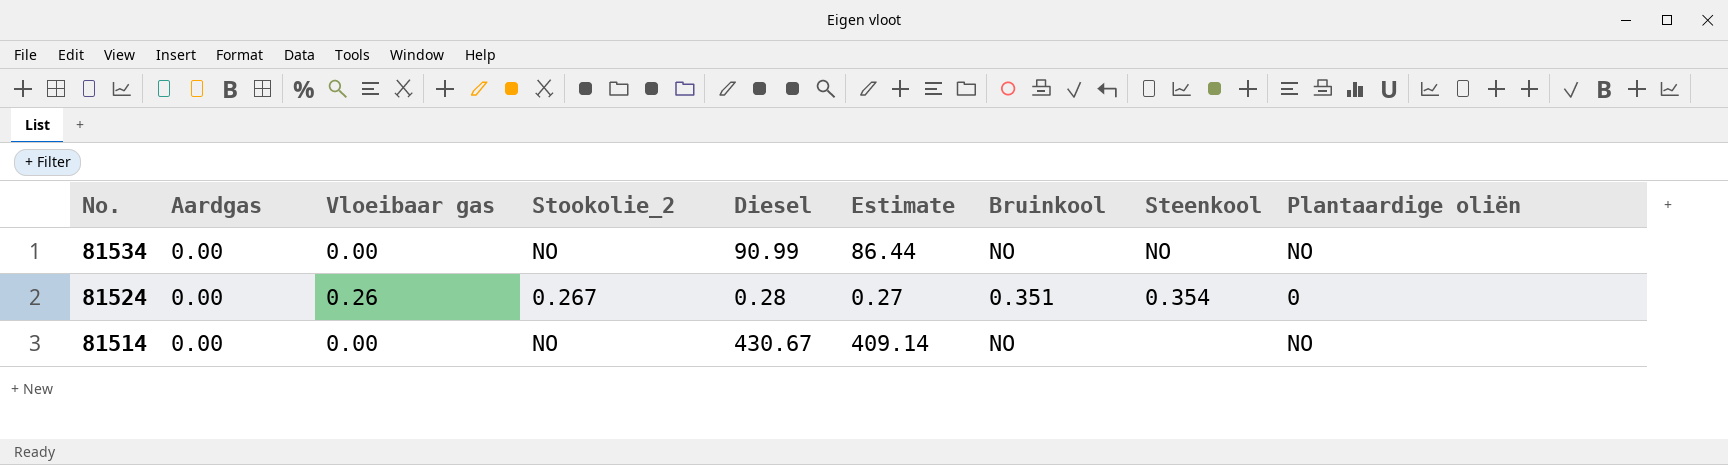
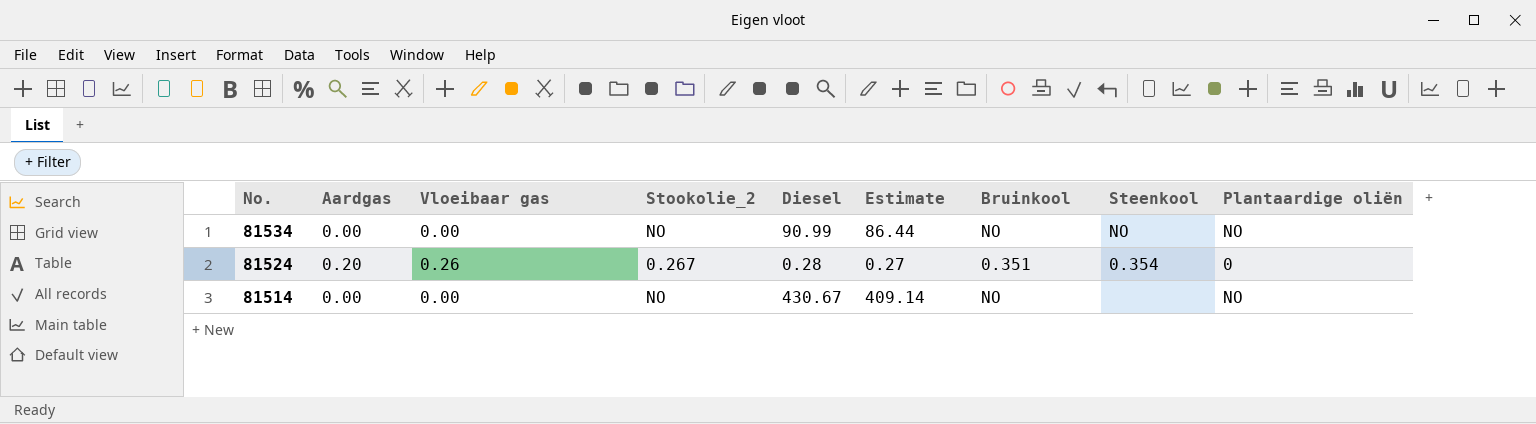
81524 | Aardgas: 0.00 -> 0.20

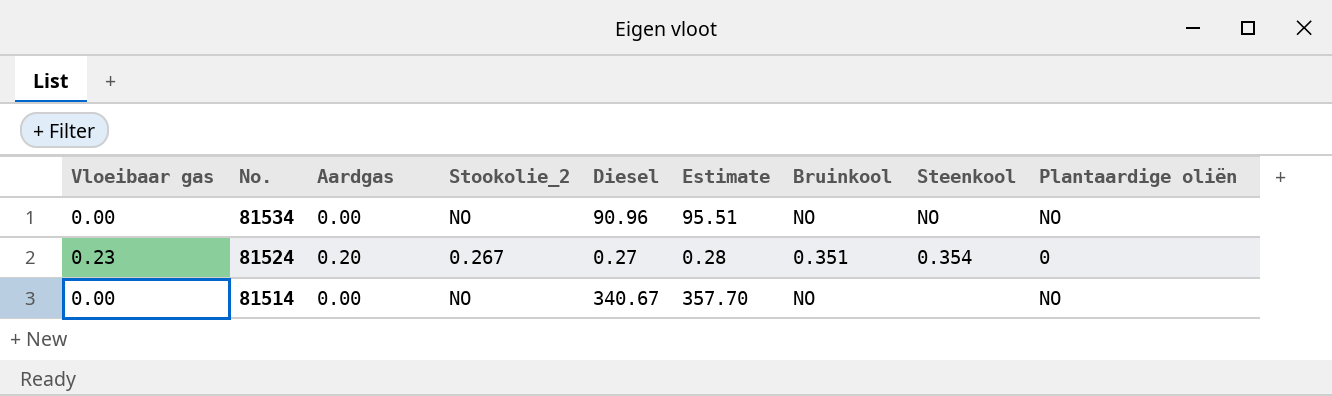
column Vloeibaar gas | position: 3 -> 1
column Estimate | formula: [Diesel] * 0.95 -> [Diesel] * 1.05
81534 | Diesel: 90.99 -> 90.96
81524 | Vloeibaar gas: 0.26 -> 0.23
81524 | Diesel: 0.28 -> 0.27
81514 | Diesel: 430.67 -> 340.67

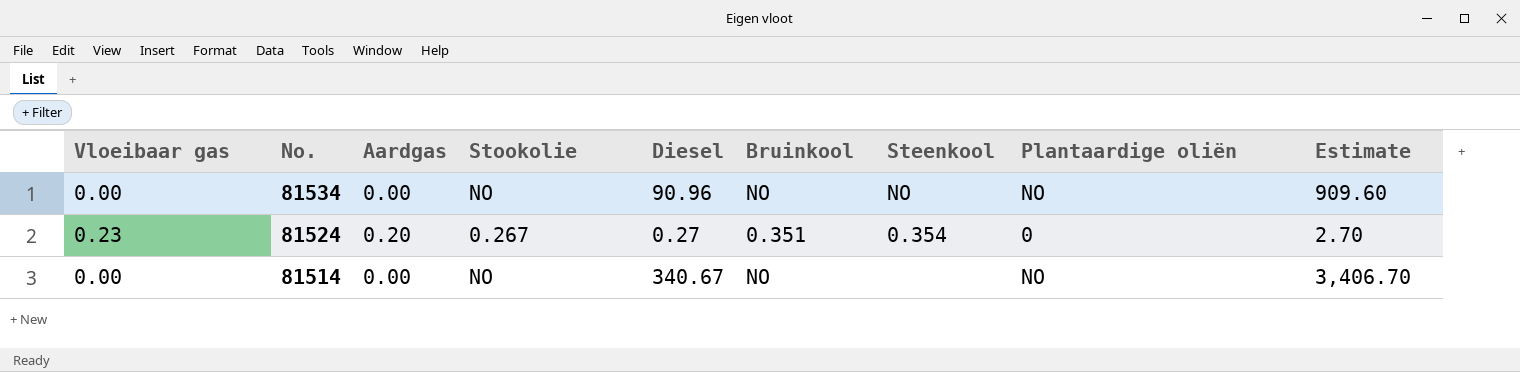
column name: Stookolie_2 -> Stookolie
column Estimate | formula: [Diesel] * 1.05 -> [Diesel] * 10
column Estimate | position: 6 -> 9

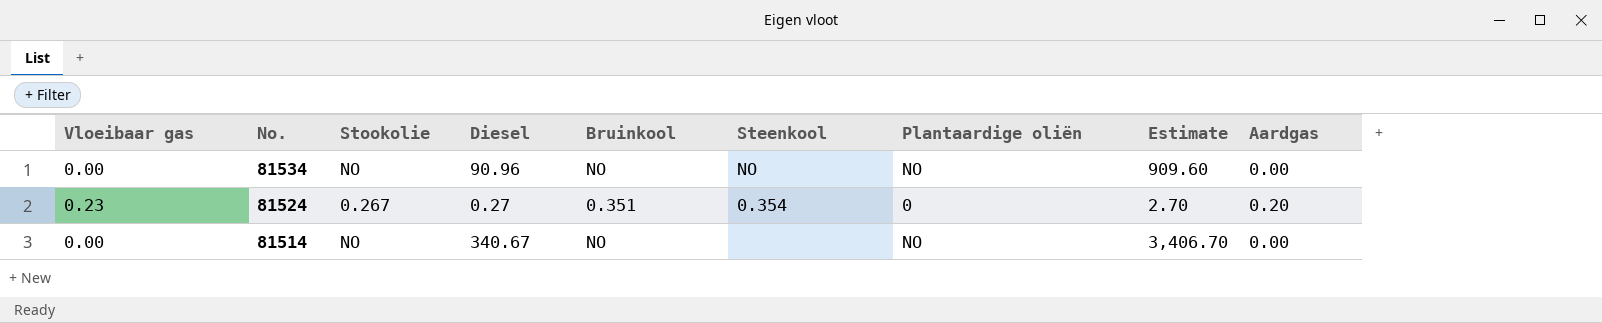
column Aardgas | position: 3 -> 9

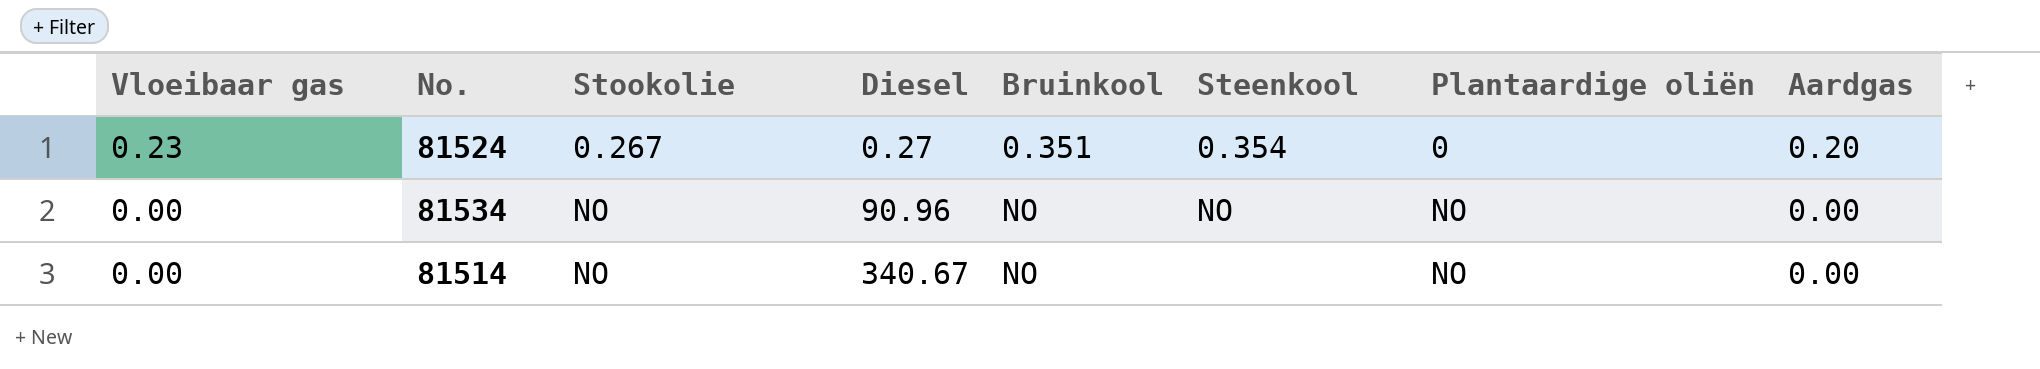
row order: No. descending -> Vloeibaar gas descending
column Estimate | formula: [Diesel] * 10 -> none

